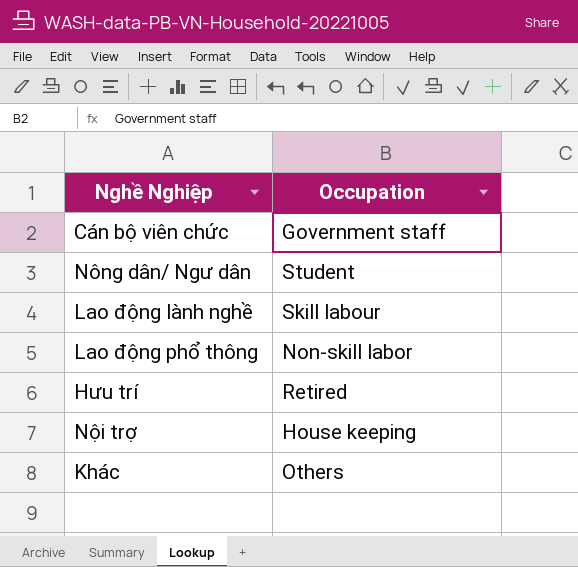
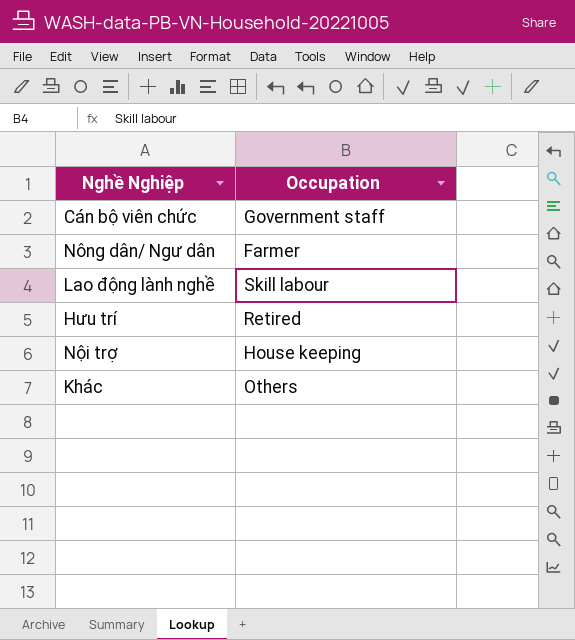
row Lao động phổ thông: Non-skill labor -> none
Nông dân/ Ngư dân | Occupation: Student -> Farmer

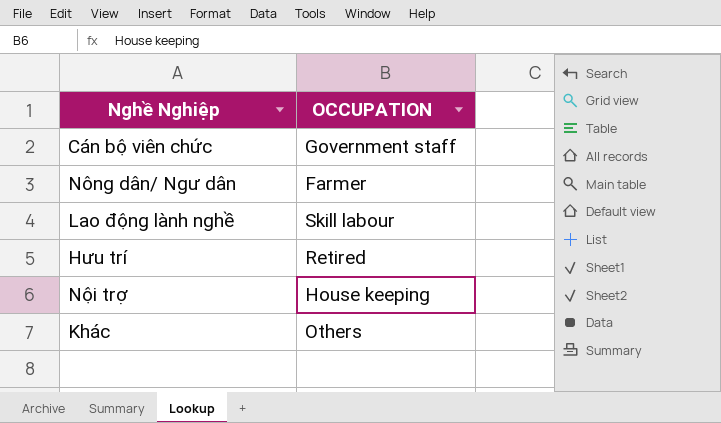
column name: Occupation -> OCCUPATION

